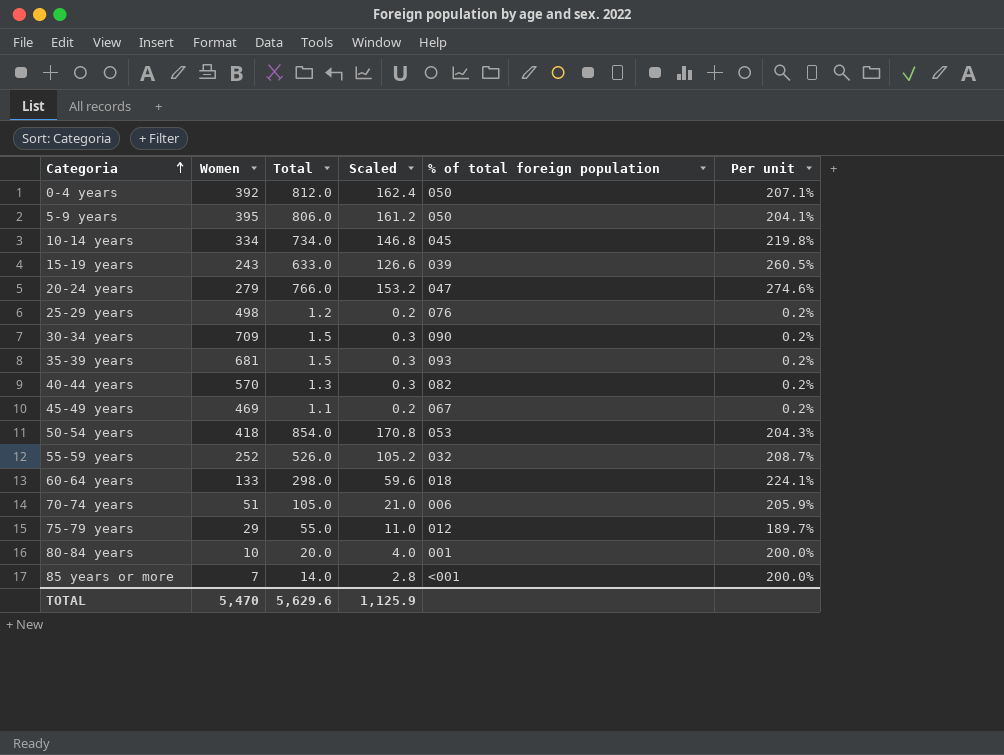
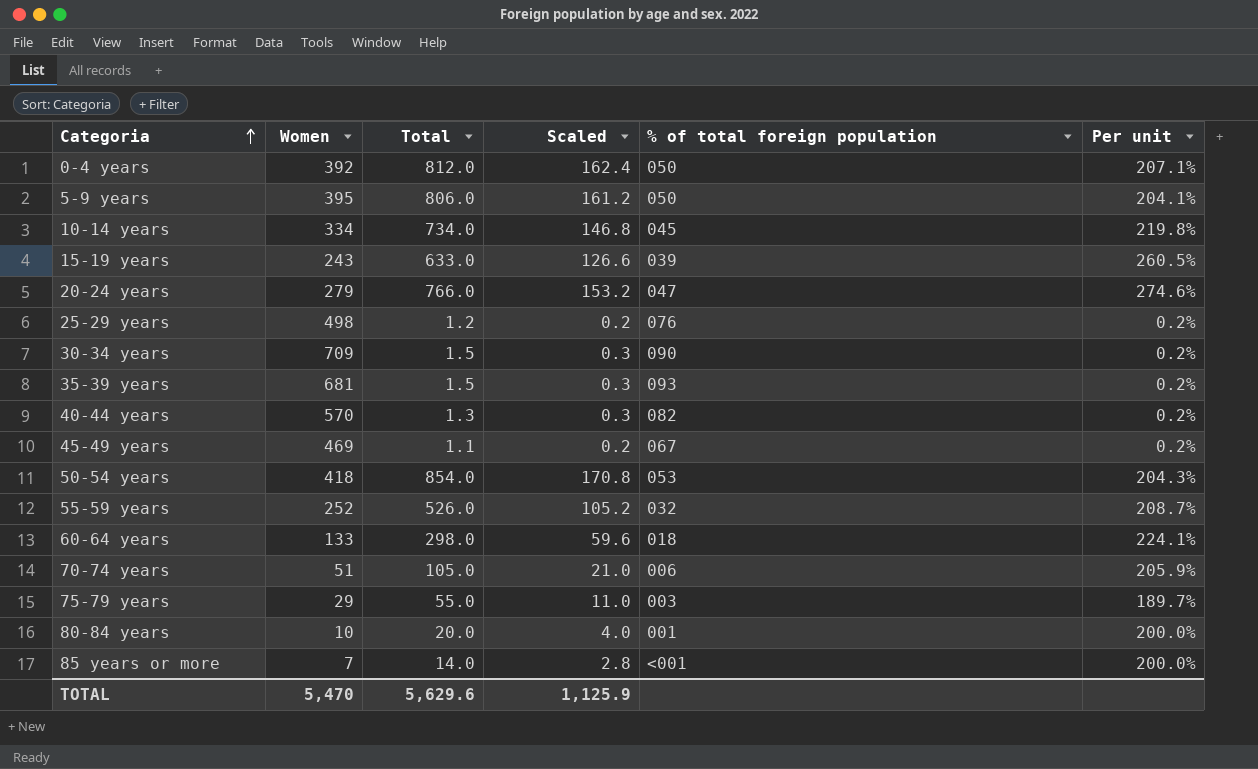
75-79 years | % of total foreign population: 012 -> 003

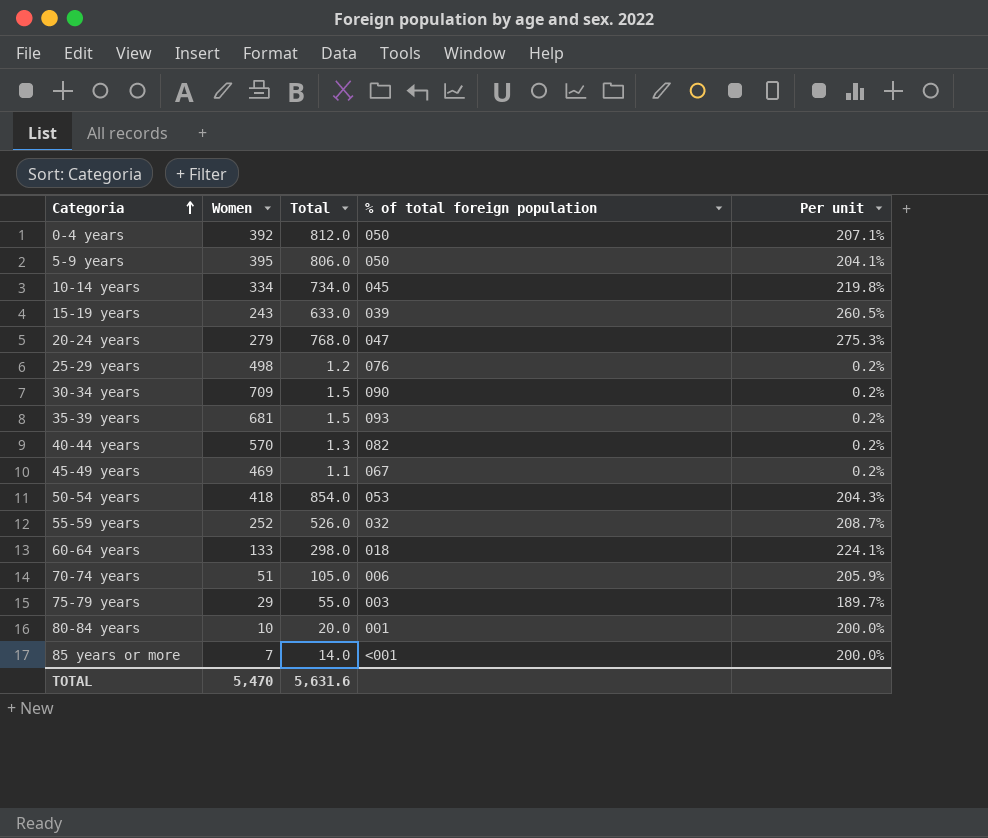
column Scaled | formula: [Total] * 0.2 -> none
20-24 years | Total: 766.0 -> 768.0
20-24 years | Per unit: 274.6% -> 275.3%
TOTAL | Total: 5,629.6 -> 5,631.6

